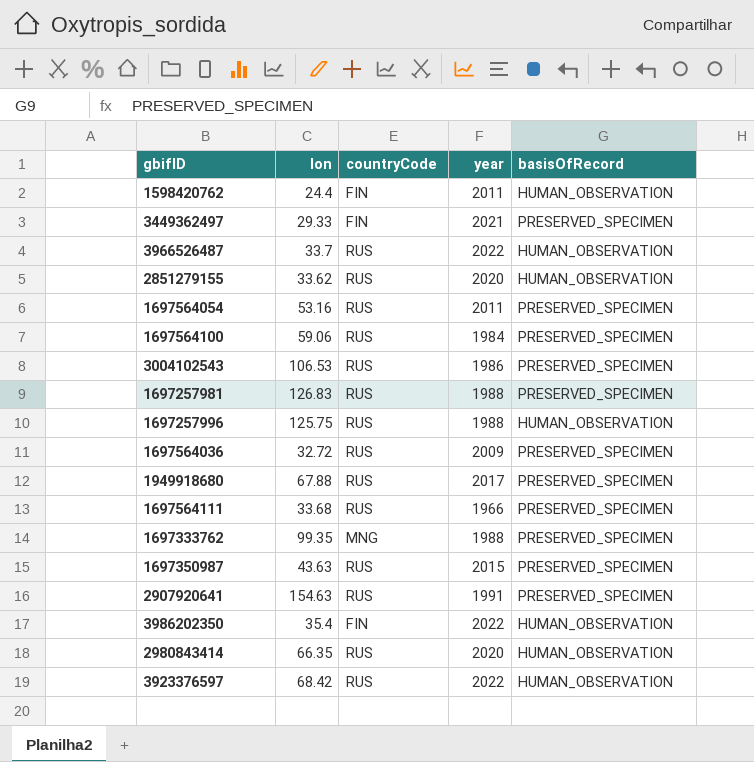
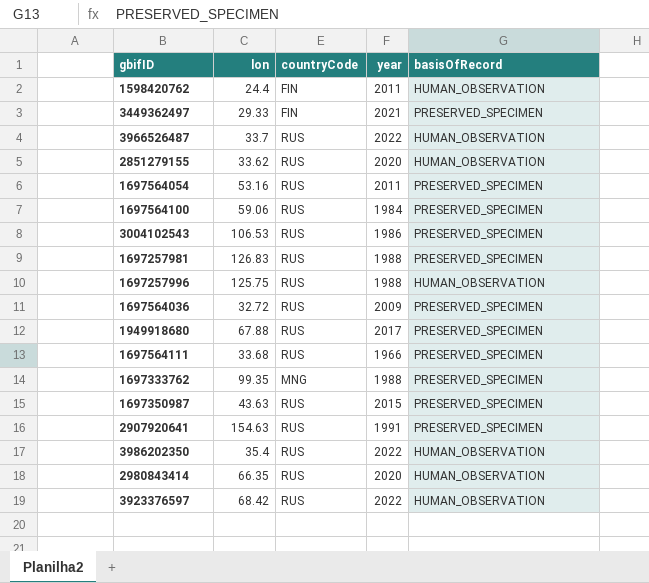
3986202350 | countryCode: FIN -> RUS

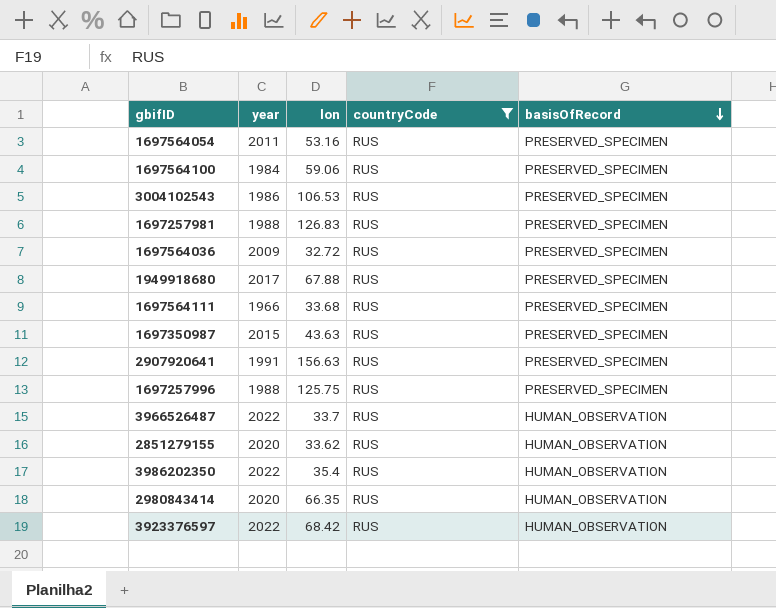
filter: none -> countryCode = RUS
row order: none -> basisOfRecord descending
column year | position: 4 -> 2
2907920641 | lon: 154.63 -> 156.63
1697257996 | basisOfRecord: HUMAN_OBSERVATION -> PRESERVED_SPECIMEN

